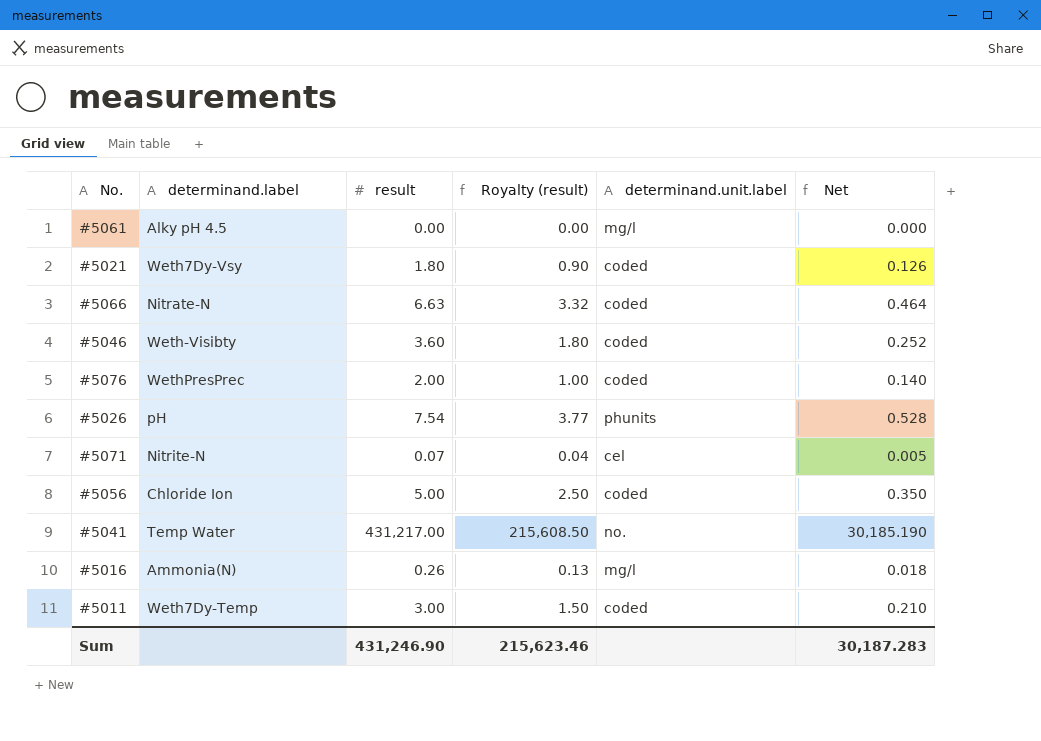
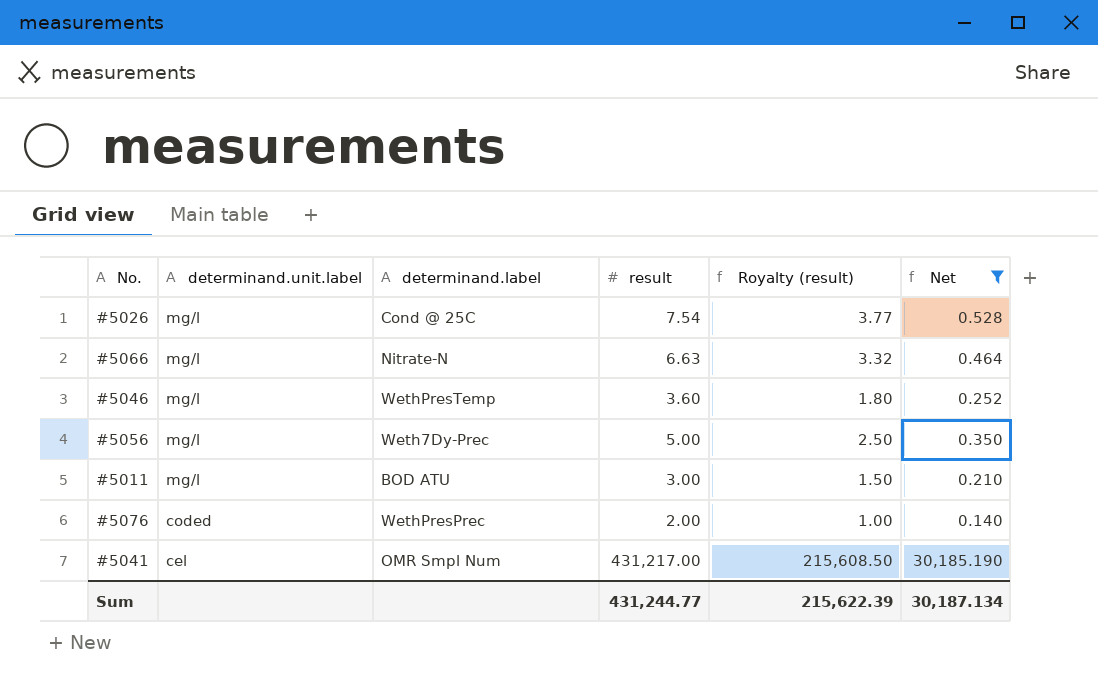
filter: none -> Net >= 0.140
row order: none -> determinand.unit.label descending
column determinand.unit.label | position: 5 -> 2
#5026 | determinand.unit.label: phunits -> mg/l
#5026 | determinand.label: pH -> Cond @ 25C
#5066 | determinand.unit.label: coded -> mg/l
#5046 | determinand.unit.label: coded -> mg/l
#5046 | determinand.label: Weth-Visibty -> WethPresTemp
#5056 | determinand.unit.label: coded -> mg/l
#5056 | determinand.label: Chloride Ion -> Weth7Dy-Prec
#5011 | determinand.unit.label: coded -> mg/l
#5011 | determinand.label: Weth7Dy-Temp -> BOD ATU
#5041 | determinand.unit.label: no. -> cel
#5041 | determinand.label: Temp Water -> OMR Smpl Num
Sum | result: 431,246.90 -> 431,244.77
Sum | Royalty (result): 215,623.46 -> 215,622.39
Sum | Net: 30,187.283 -> 30,187.134

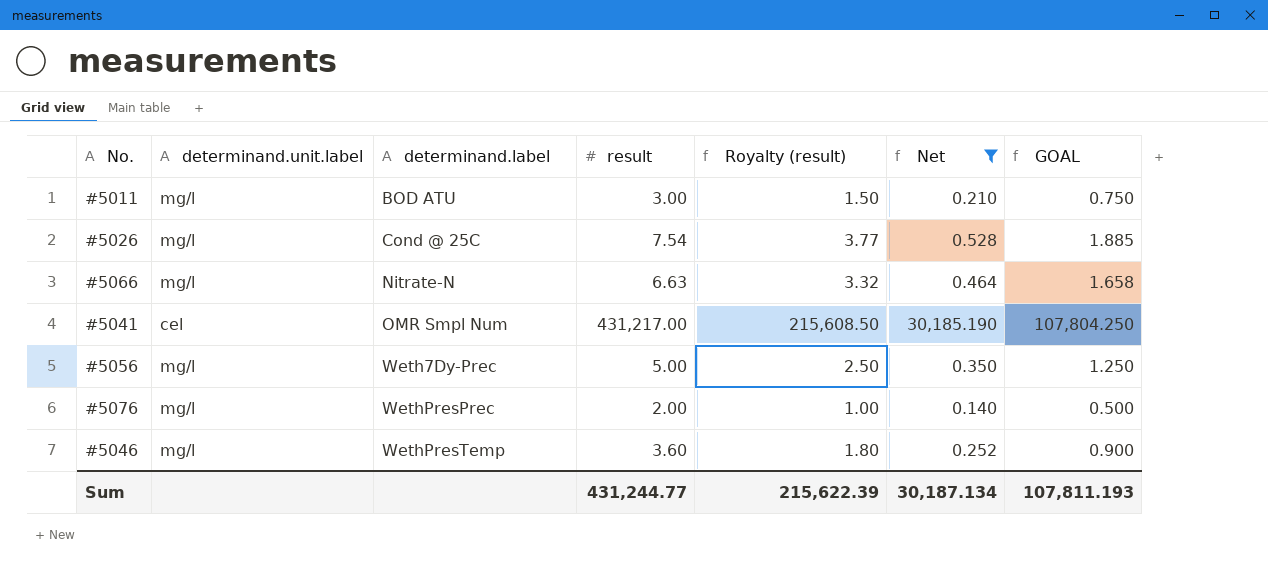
row order: determinand.unit.label descending -> determinand.label ascending
column GOAL | formula: none -> [result] * 0.25
#5076 | determinand.unit.label: coded -> mg/l

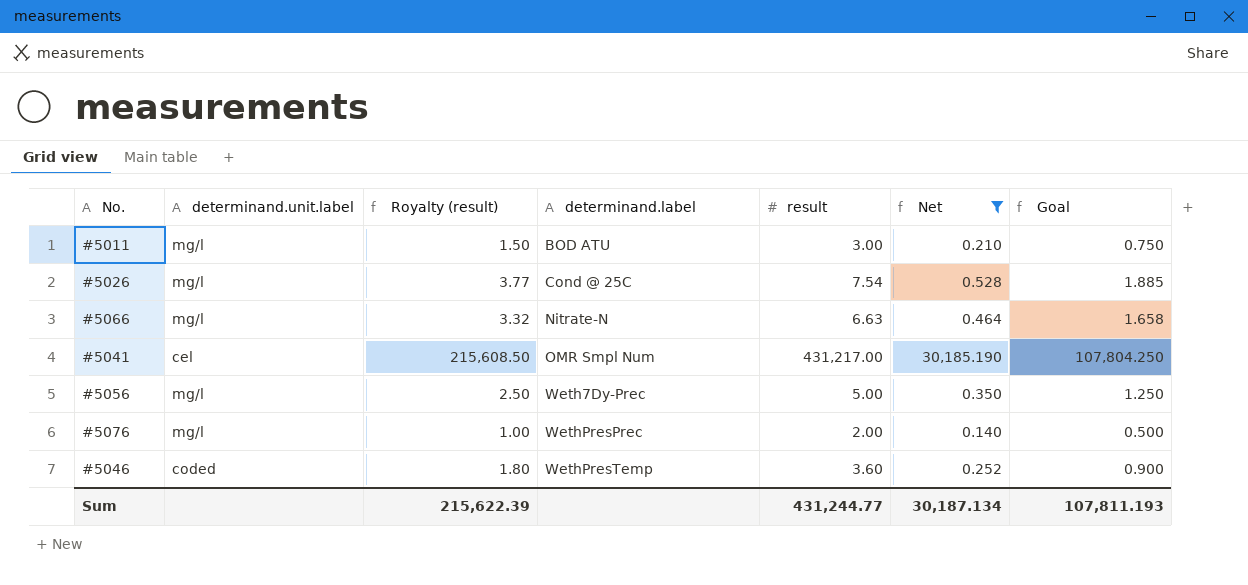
column Royalty (result) | position: 5 -> 3
column name: GOAL -> Goal
#5046 | determinand.unit.label: mg/l -> coded

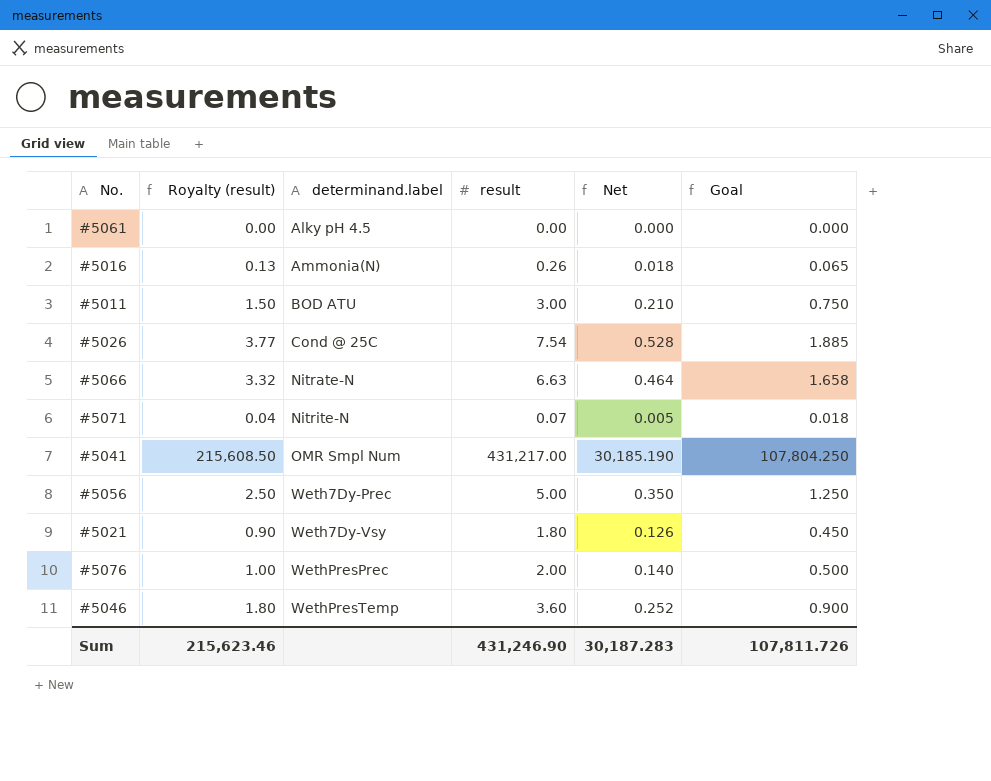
filter: Net >= 0.140 -> none
column determinand.unit.label | position: 2 -> none
Sum | Royalty (result): 215,622.39 -> 215,623.46
Sum | result: 431,244.77 -> 431,246.90
Sum | Net: 30,187.134 -> 30,187.283
Sum | Goal: 107,811.193 -> 107,811.726

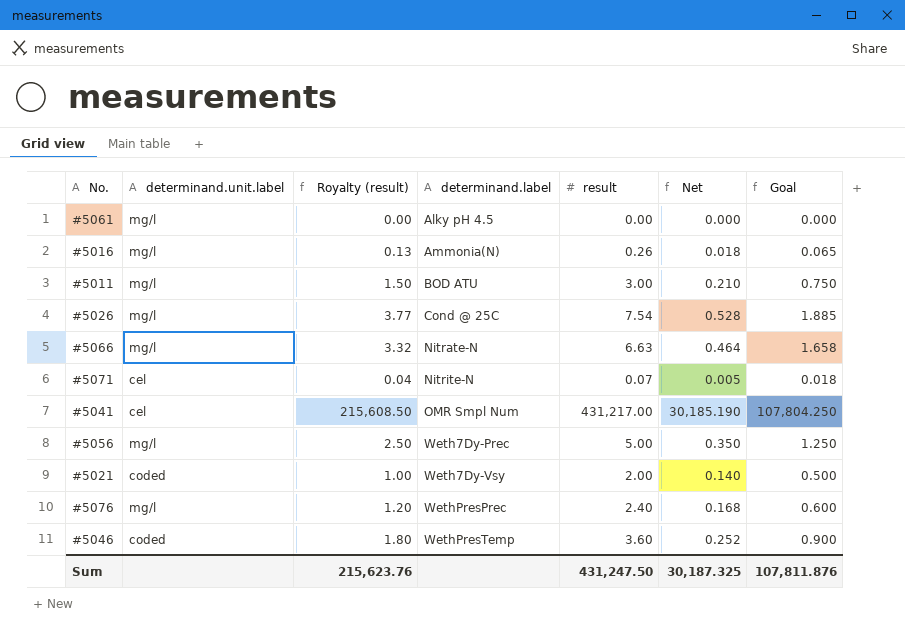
column determinand.unit.label | position: none -> 2
#5021 | Royalty (result): 0.90 -> 1.00
#5021 | result: 1.80 -> 2.00
#5021 | Net: 0.126 -> 0.140
#5021 | Goal: 0.450 -> 0.500
#5076 | Royalty (result): 1.00 -> 1.20
#5076 | result: 2.00 -> 2.40
#5076 | Net: 0.140 -> 0.168
#5076 | Goal: 0.500 -> 0.600
Sum | Royalty (result): 215,623.46 -> 215,623.76
Sum | result: 431,246.90 -> 431,247.50
Sum | Net: 30,187.283 -> 30,187.325
Sum | Goal: 107,811.726 -> 107,811.876

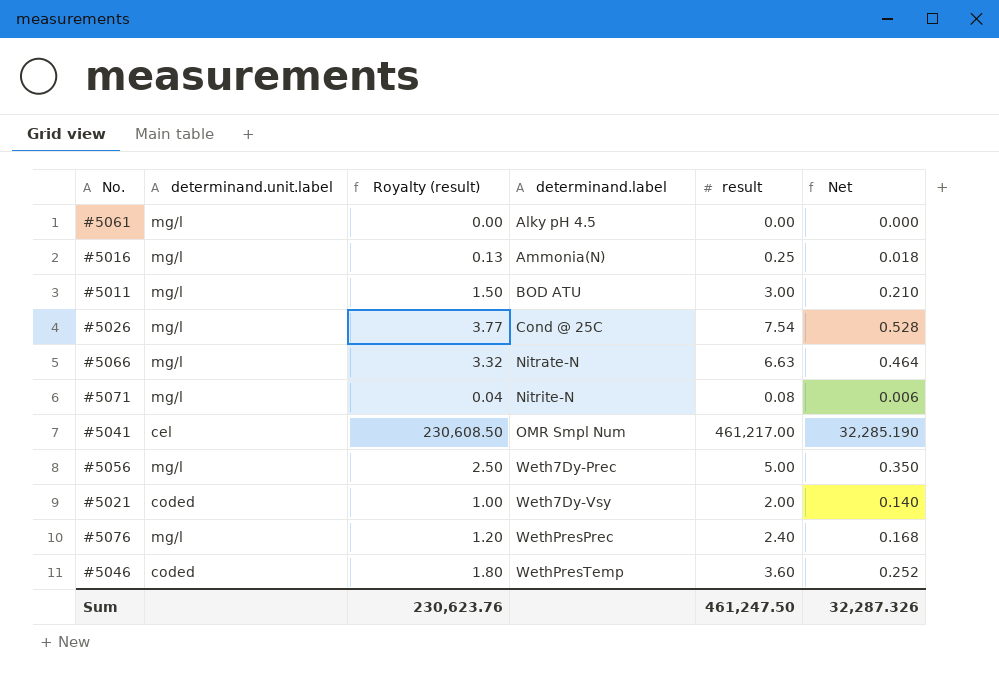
column Goal | formula: [result] * 0.25 -> none
#5016 | result: 0.26 -> 0.25
#5071 | determinand.unit.label: cel -> mg/l
#5071 | result: 0.07 -> 0.08
#5071 | Net: 0.005 -> 0.006
#5041 | Royalty (result): 215,608.50 -> 230,608.50
#5041 | result: 431,217.00 -> 461,217.00
#5041 | Net: 30,185.190 -> 32,285.190
Sum | Royalty (result): 215,623.76 -> 230,623.76
Sum | result: 431,247.50 -> 461,247.50
Sum | Net: 30,187.325 -> 32,287.326

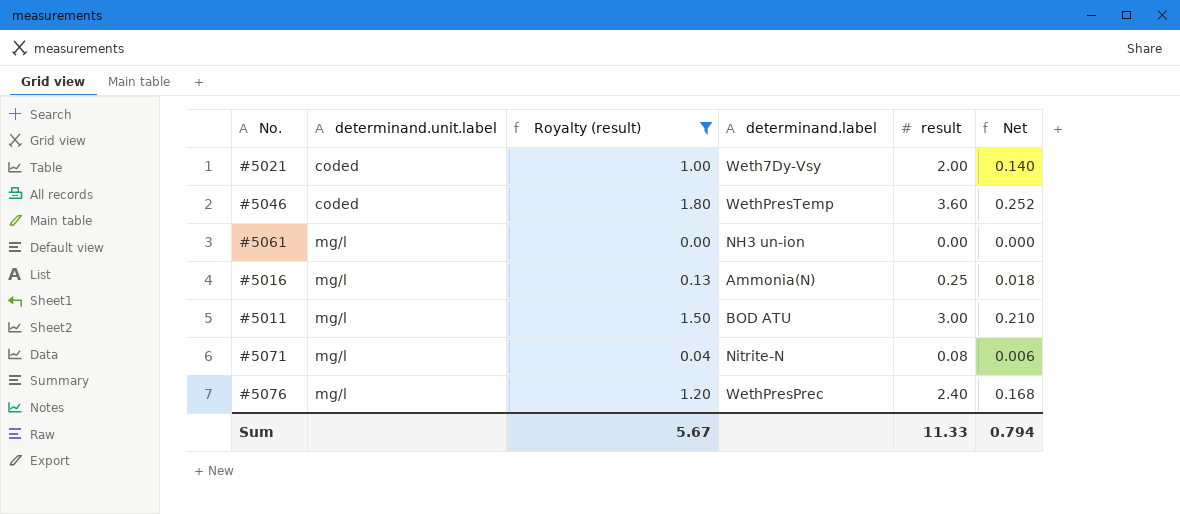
filter: none -> Royalty (result) <= 1.80
row order: determinand.label ascending -> determinand.unit.label ascending
#5061 | determinand.label: Alky pH 4.5 -> NH3 un-ion
Sum | Royalty (result): 230,623.76 -> 5.67
Sum | result: 461,247.50 -> 11.33
Sum | Net: 32,287.326 -> 0.794

